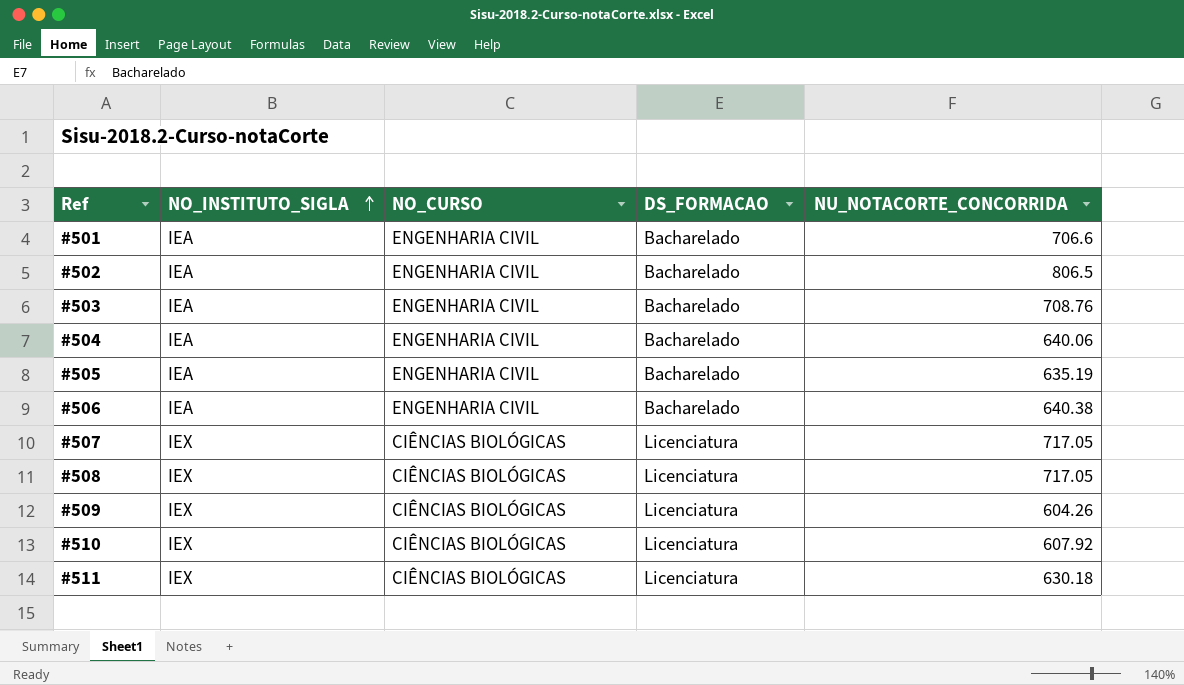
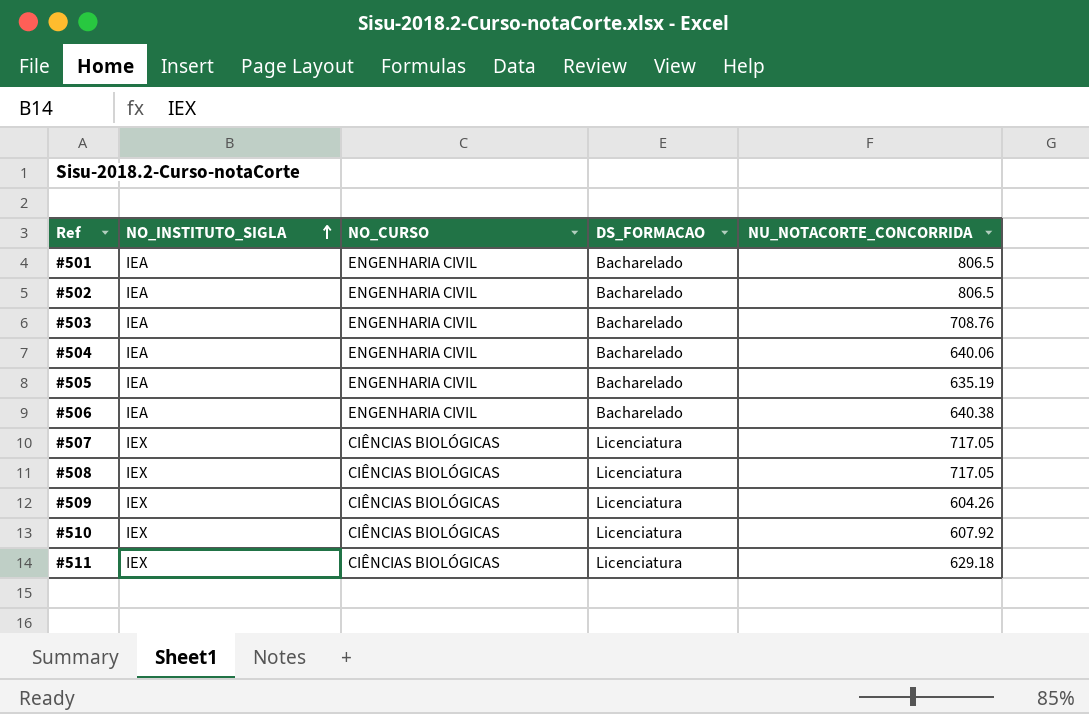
#501 | NU_NOTACORTE_CONCORRIDA: 706.6 -> 806.5
#511 | NU_NOTACORTE_CONCORRIDA: 630.18 -> 629.18

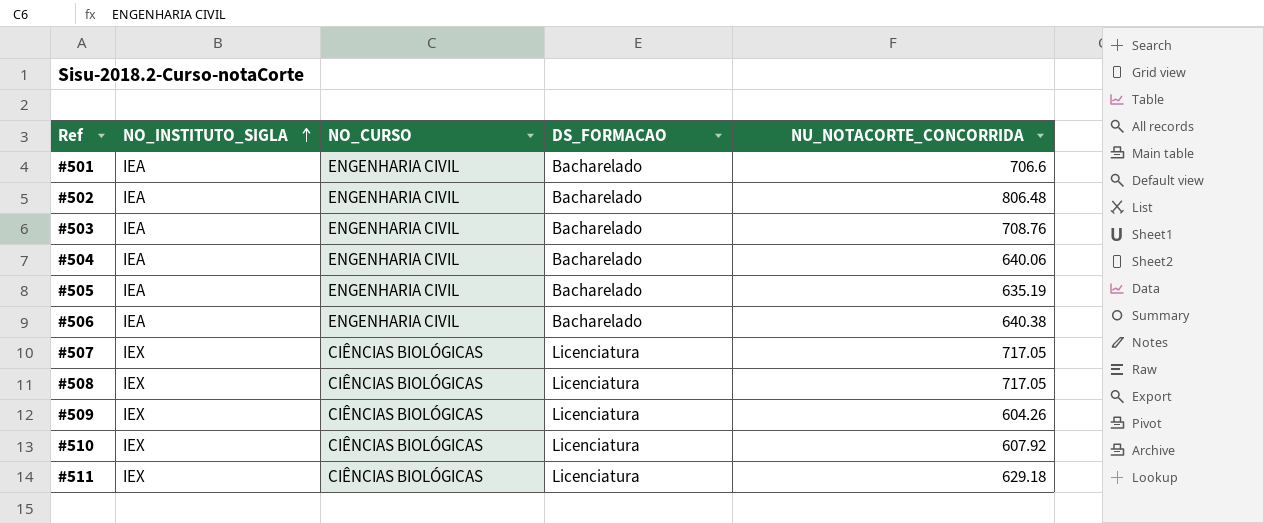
#501 | NU_NOTACORTE_CONCORRIDA: 806.5 -> 706.6
#502 | NU_NOTACORTE_CONCORRIDA: 806.5 -> 806.48

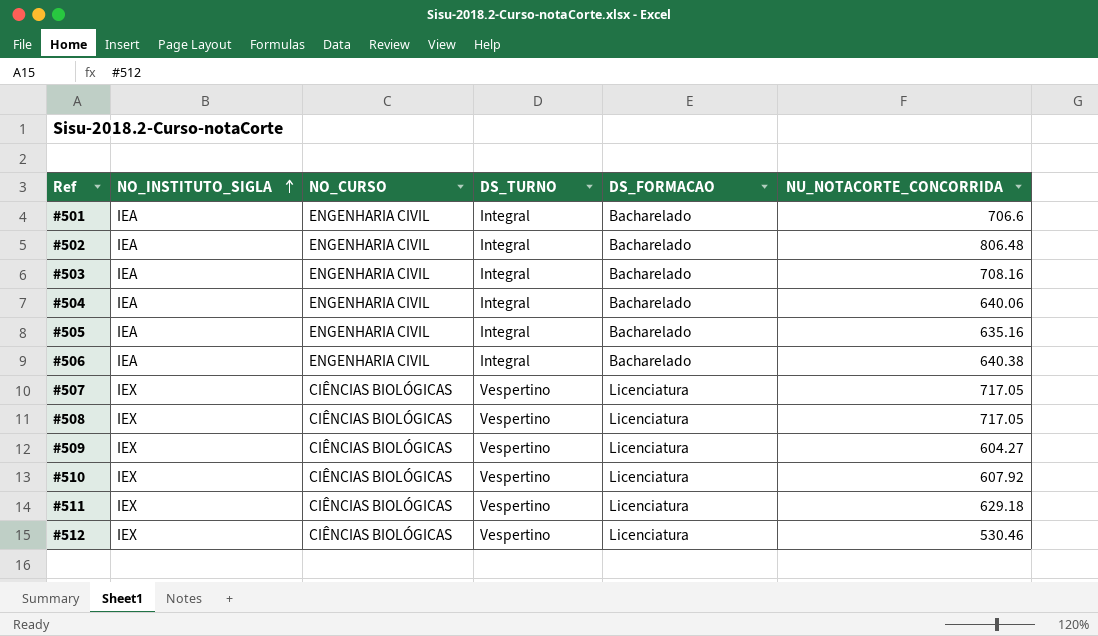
column DS_TURNO | position: none -> 4
#503 | NU_NOTACORTE_CONCORRIDA: 708.76 -> 708.16
#505 | NU_NOTACORTE_CONCORRIDA: 635.19 -> 635.16
#509 | NU_NOTACORTE_CONCORRIDA: 604.26 -> 604.27
row #512: none -> IEX | CIÊNCIAS BIOLÓGICAS | Vespertino | Licenciatura | 530.46

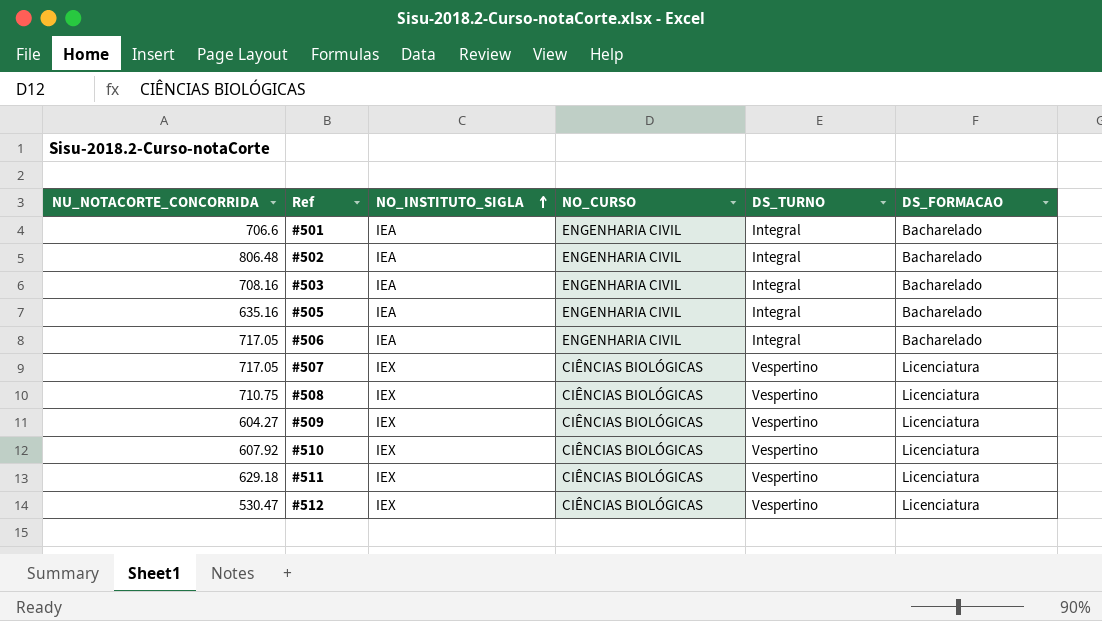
column NU_NOTACORTE_CONCORRIDA | position: 6 -> 1
row #504: IEA | ENGENHARIA CIVIL | Integral | Bacharelado | 640.06 -> none
#506 | NU_NOTACORTE_CONCORRIDA: 640.38 -> 717.05
#508 | NU_NOTACORTE_CONCORRIDA: 717.05 -> 710.75
#512 | NU_NOTACORTE_CONCORRIDA: 530.46 -> 530.47

